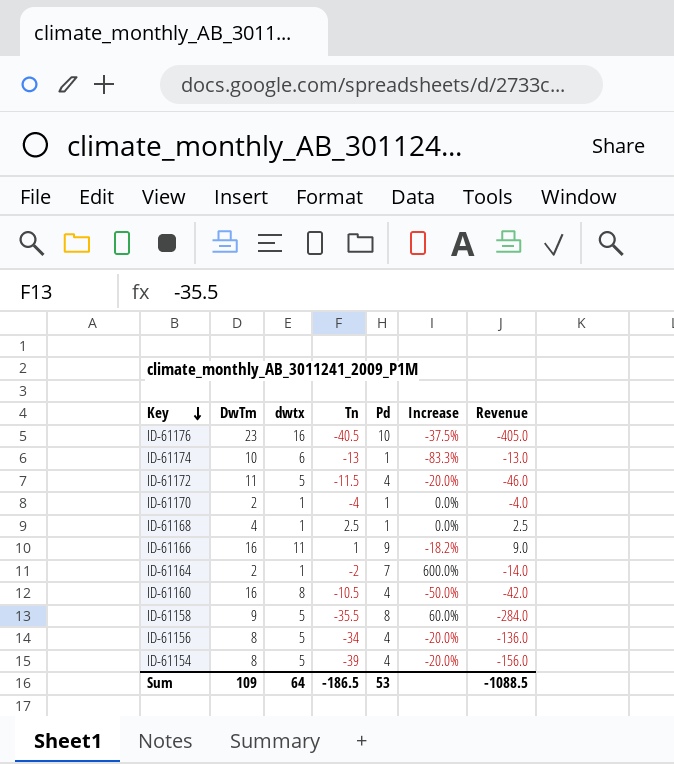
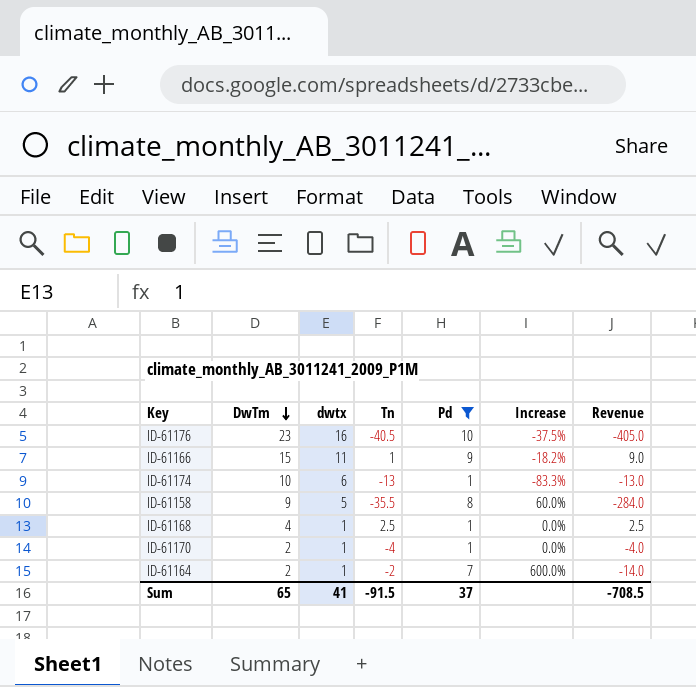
filter: none -> Pd != 4
row order: Key descending -> DwTm descending
ID-61166 | DwTm: 16 -> 15
Sum | DwTm: 109 -> 65
Sum | dwtx: 64 -> 41
Sum | Tn: -186.5 -> -91.5
Sum | Pd: 53 -> 37
Sum | Revenue: -1088.5 -> -708.5

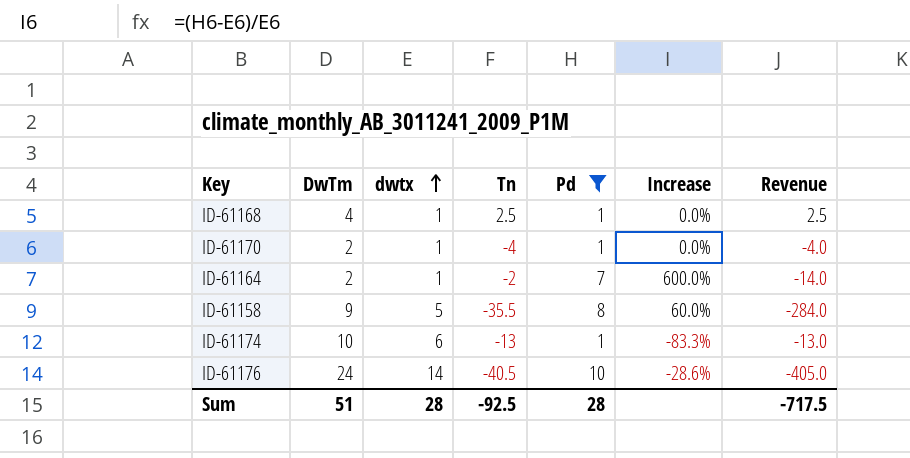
row order: DwTm descending -> dwtx ascending
row ID-61166: 15 | 11 | 1 | 9 | -18.2% | 9.0 -> none
ID-61176 | DwTm: 23 -> 24
ID-61176 | dwtx: 16 -> 14
ID-61176 | Increase: -37.5% -> -28.6%
Sum | DwTm: 65 -> 51
Sum | dwtx: 41 -> 28
Sum | Tn: -91.5 -> -92.5
Sum | Pd: 37 -> 28
Sum | Revenue: -708.5 -> -717.5

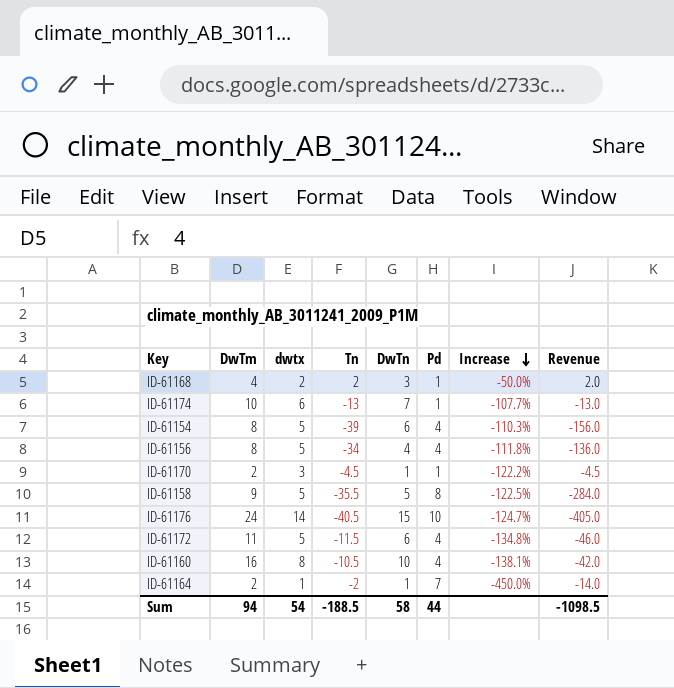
filter: Pd != 4 -> none
row order: dwtx ascending -> Increase descending
column DwTn | position: none -> 5
column Increase | formula: ([Pd] - [dwtx]) / [dwtx] -> ([Pd] - [Tn]) / [Tn]
ID-61168 | dwtx: 1 -> 2
ID-61168 | Tn: 2.5 -> 2
ID-61168 | Revenue: 2.5 -> 2.0
ID-61170 | dwtx: 1 -> 3
ID-61170 | Tn: -4 -> -4.5
ID-61170 | Revenue: -4.0 -> -4.5
Sum | DwTm: 51 -> 94
Sum | dwtx: 28 -> 54
Sum | Tn: -92.5 -> -188.5
Sum | Pd: 28 -> 44
Sum | Revenue: -717.5 -> -1098.5

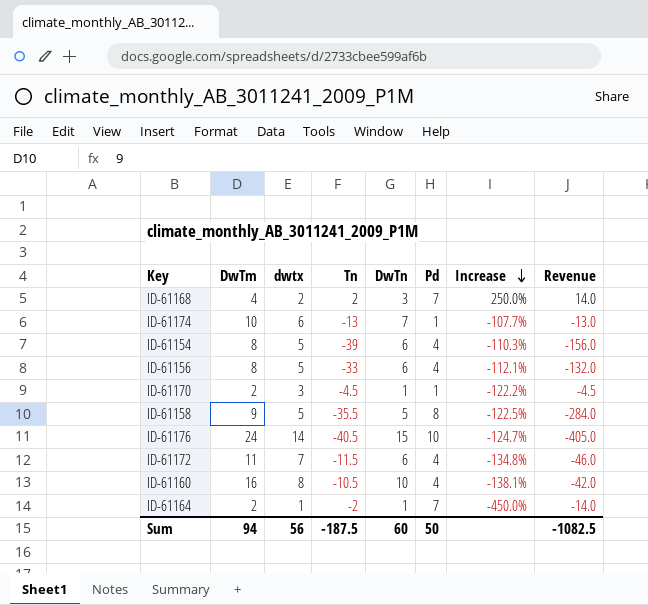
ID-61168 | Pd: 1 -> 7
ID-61168 | Increase: -50.0% -> 250.0%
ID-61168 | Revenue: 2.0 -> 14.0
ID-61156 | Tn: -34 -> -33
ID-61156 | DwTn: 4 -> 6
ID-61156 | Increase: -111.8% -> -112.1%
ID-61156 | Revenue: -136.0 -> -132.0
ID-61172 | dwtx: 5 -> 7
Sum | dwtx: 54 -> 56
Sum | Tn: -188.5 -> -187.5
Sum | DwTn: 58 -> 60
Sum | Pd: 44 -> 50
Sum | Revenue: -1098.5 -> -1082.5

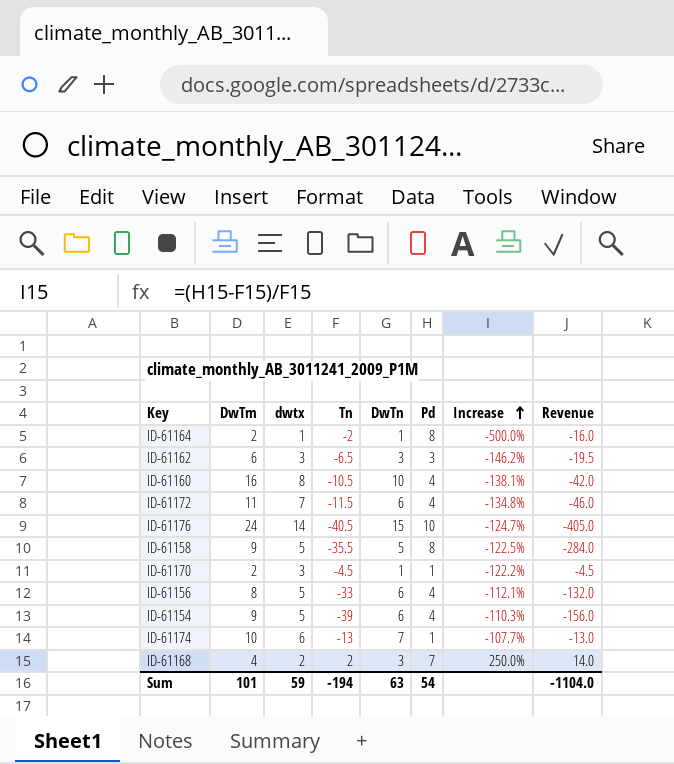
row order: Increase descending -> Increase ascending
ID-61164 | Pd: 7 -> 8
ID-61164 | Increase: -450.0% -> -500.0%
ID-61164 | Revenue: -14.0 -> -16.0
row ID-61162: none -> 6 | 3 | -6.5 | 3 | 3 | -146.2% | -19.5
ID-61154 | DwTm: 8 -> 9
Sum | DwTm: 94 -> 101
Sum | dwtx: 56 -> 59
Sum | Tn: -187.5 -> -194
Sum | DwTn: 60 -> 63
Sum | Pd: 50 -> 54
Sum | Revenue: -1082.5 -> -1104.0

